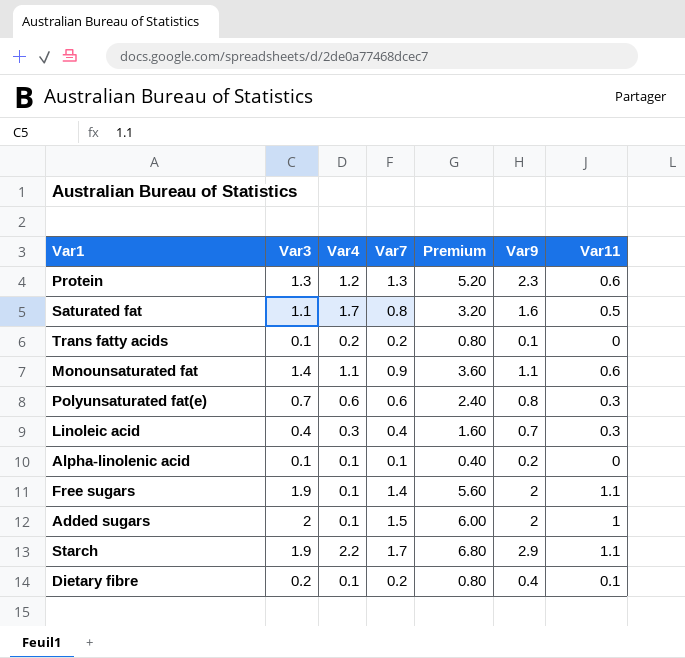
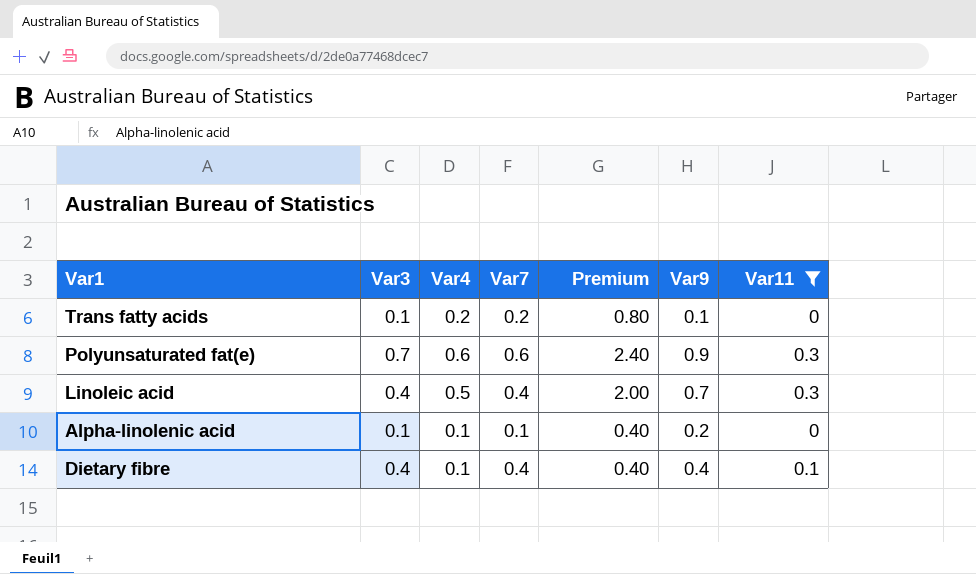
filter: none -> Var11 <= 0.3
column Premium | formula: [Var7] * 4 -> [Var4] * 4
Polyunsaturated fat(e) | Var9: 0.8 -> 0.9
Linoleic acid | Var4: 0.3 -> 0.5
Dietary fibre | Var3: 0.2 -> 0.4
Dietary fibre | Var7: 0.2 -> 0.4

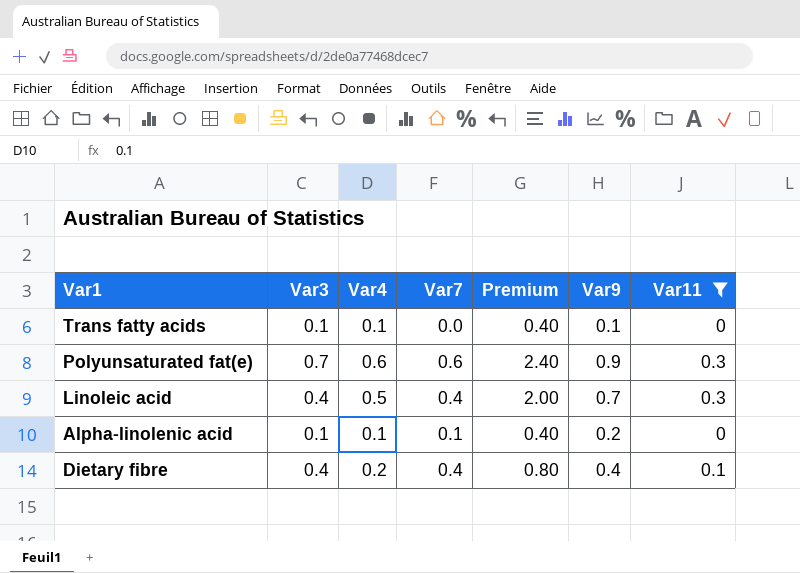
Trans fatty acids | Var4: 0.2 -> 0.1
Trans fatty acids | Var7: 0.2 -> 0.0
Trans fatty acids | Premium: 0.80 -> 0.40
Dietary fibre | Var4: 0.1 -> 0.2
Dietary fibre | Premium: 0.40 -> 0.80

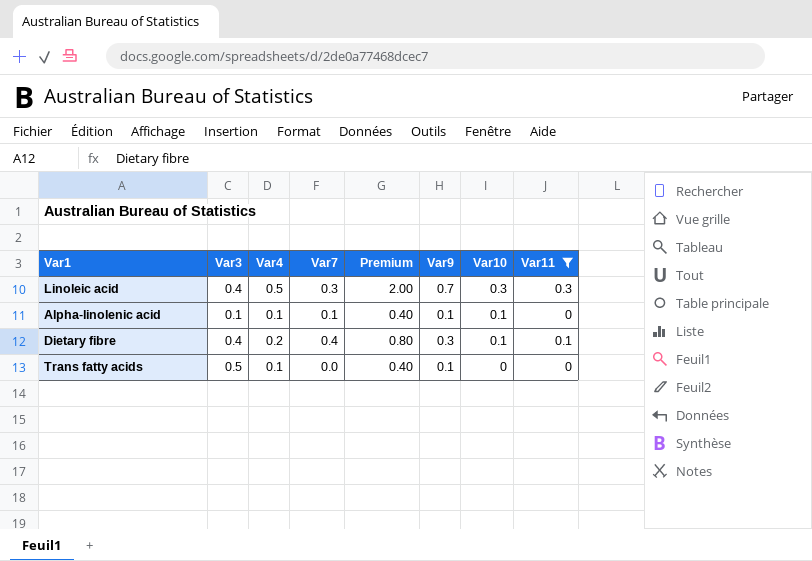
row order: none -> Var10 descending
column Var10 | position: none -> 7
row Polyunsaturated fat(e): 0.7 | 0.6 | 0.6 | 2.40 | 0.9 | 0.3 -> none
Linoleic acid | Var7: 0.4 -> 0.3
Alpha-linolenic acid | Var9: 0.2 -> 0.1
Dietary fibre | Var9: 0.4 -> 0.3
Trans fatty acids | Var3: 0.1 -> 0.5

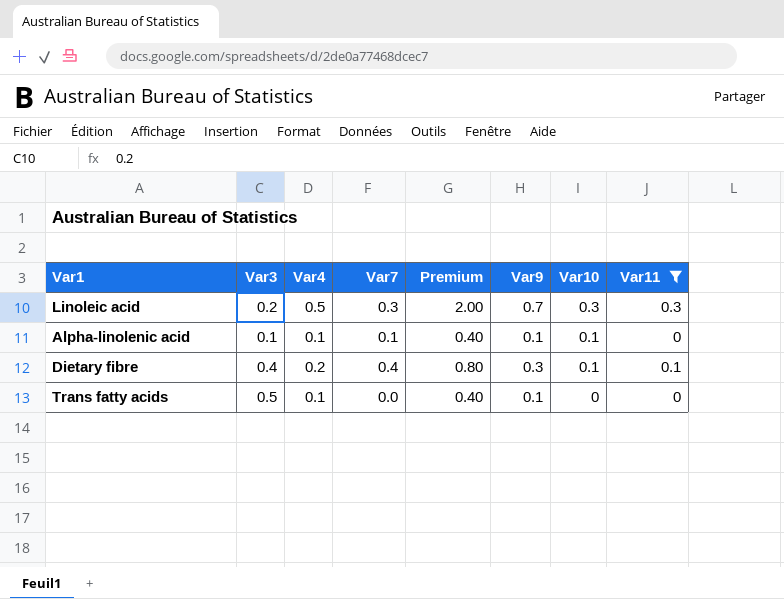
Linoleic acid | Var3: 0.4 -> 0.2

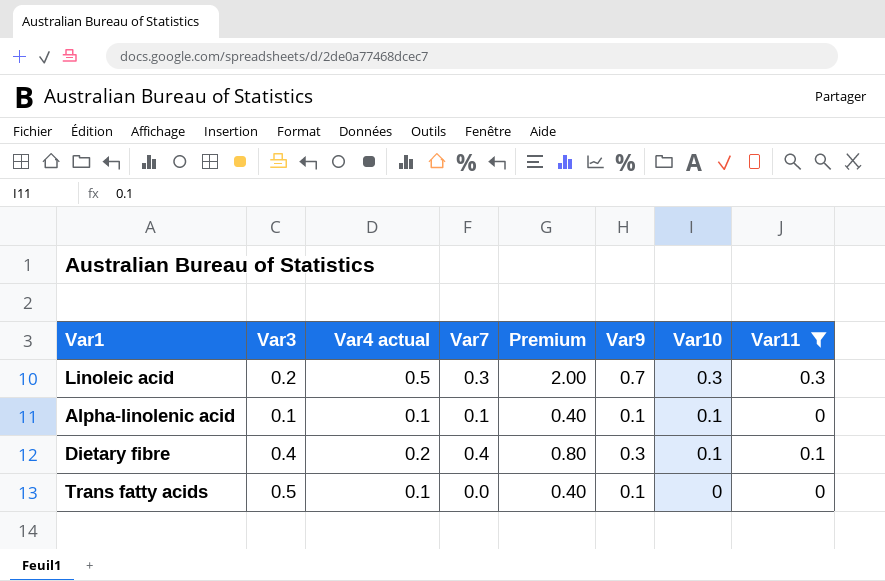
column name: Var4 -> Var4 actual

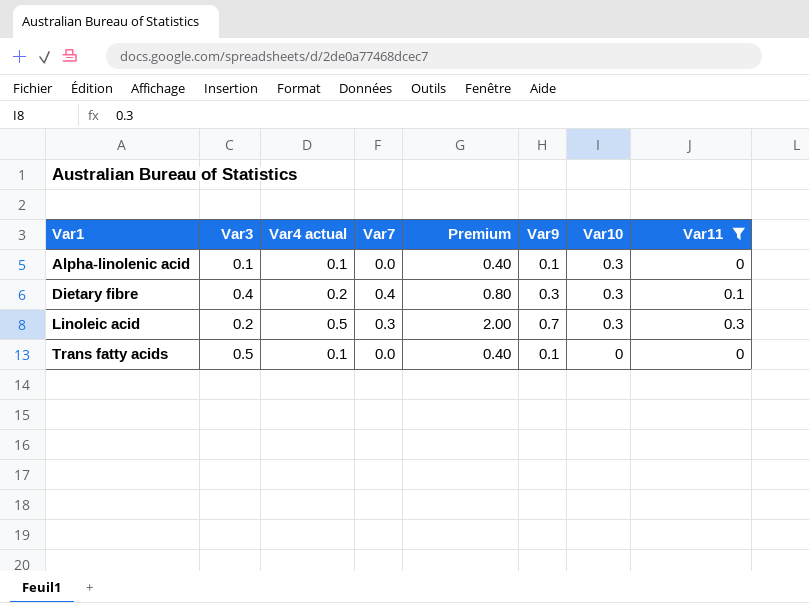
row order: Var10 descending -> Var1 ascending
Alpha-linolenic acid | Var7: 0.1 -> 0.0
Alpha-linolenic acid | Var10: 0.1 -> 0.3
Dietary fibre | Var10: 0.1 -> 0.3

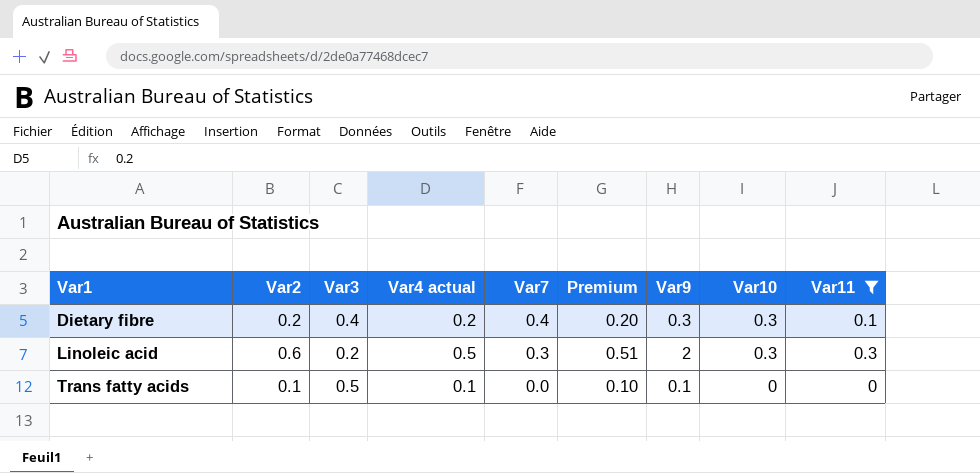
column Var2 | position: none -> 2
column Premium | formula: [Var4 actual] * 4 -> [Var4 actual] * 1.02
row Alpha-linolenic acid: 0.1 | 0.1 | 0.0 | 0.40 | 0.1 | 0.3 | 0 -> none
Linoleic acid | Var9: 0.7 -> 2

